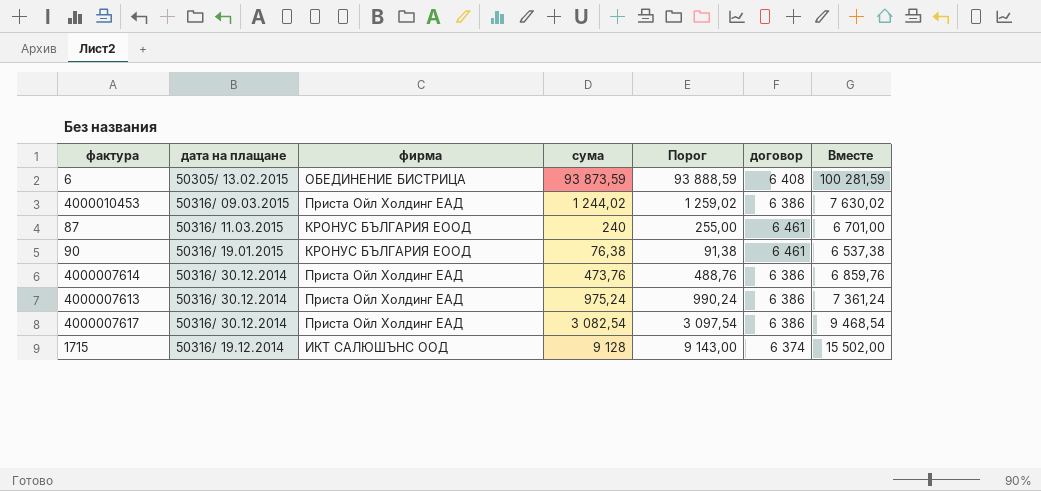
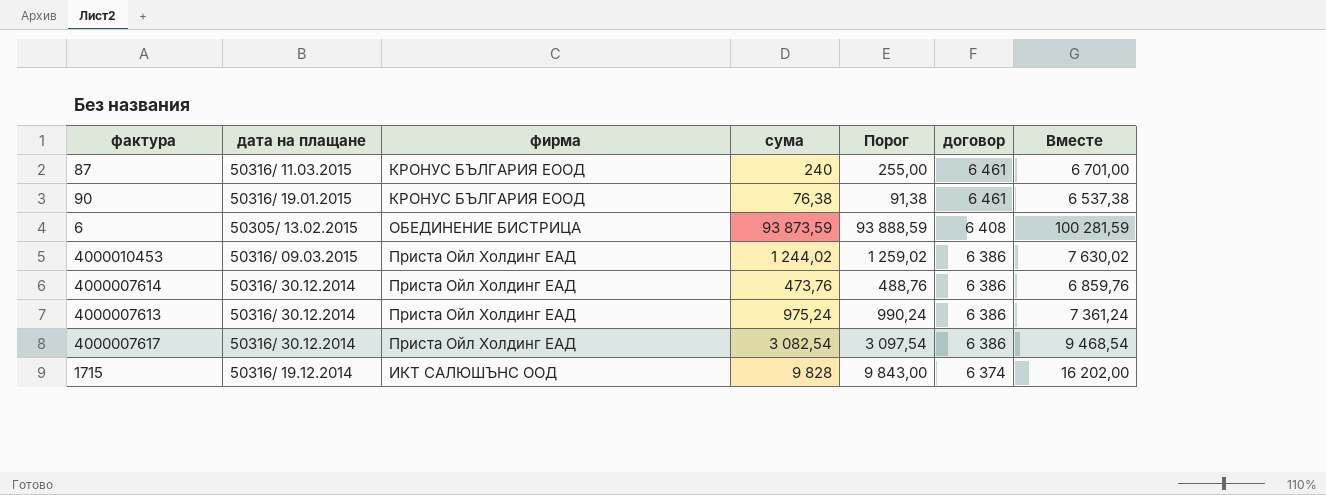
row order: none -> договор descending
1715 | сума: 9 128 -> 9 828
1715 | Порог: 9 143,00 -> 9 843,00
1715 | Вместе: 15 502,00 -> 16 202,00

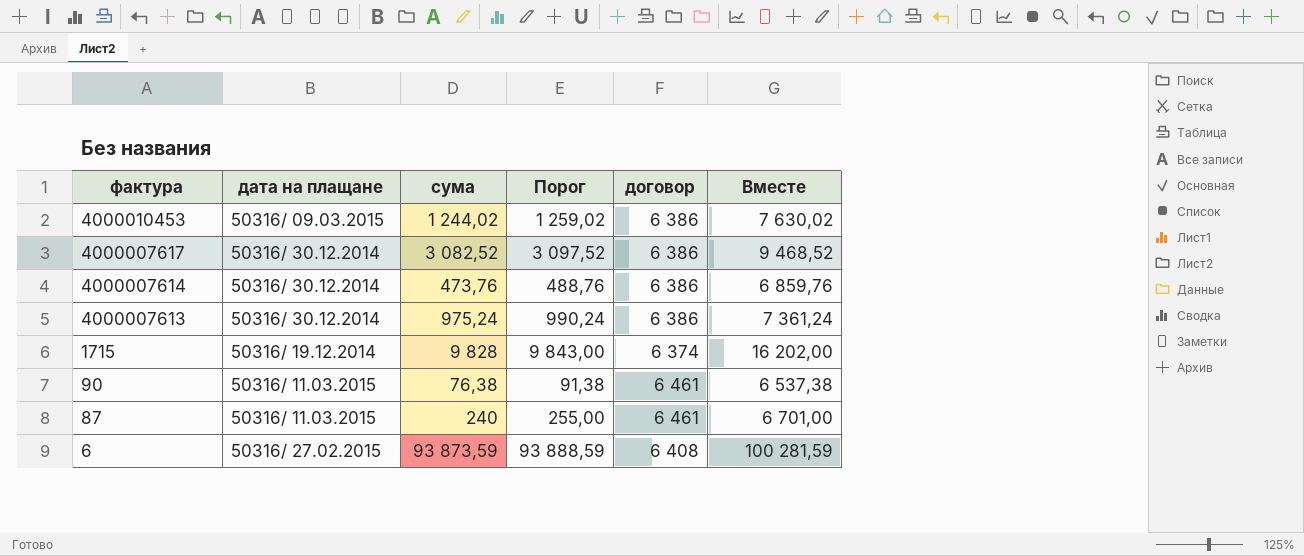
row order: договор descending -> фактура descending
column фирма | position: 3 -> none
4000007617 | сума: 3 082,54 -> 3 082,52
4000007617 | Порог: 3 097,54 -> 3 097,52
4000007617 | Вместе: 9 468,54 -> 9 468,52
90 | дата на плащане: 50316/ 19.01.2015 -> 50316/ 11.03.2015
6 | дата на плащане: 50305/ 13.02.2015 -> 50316/ 27.02.2015

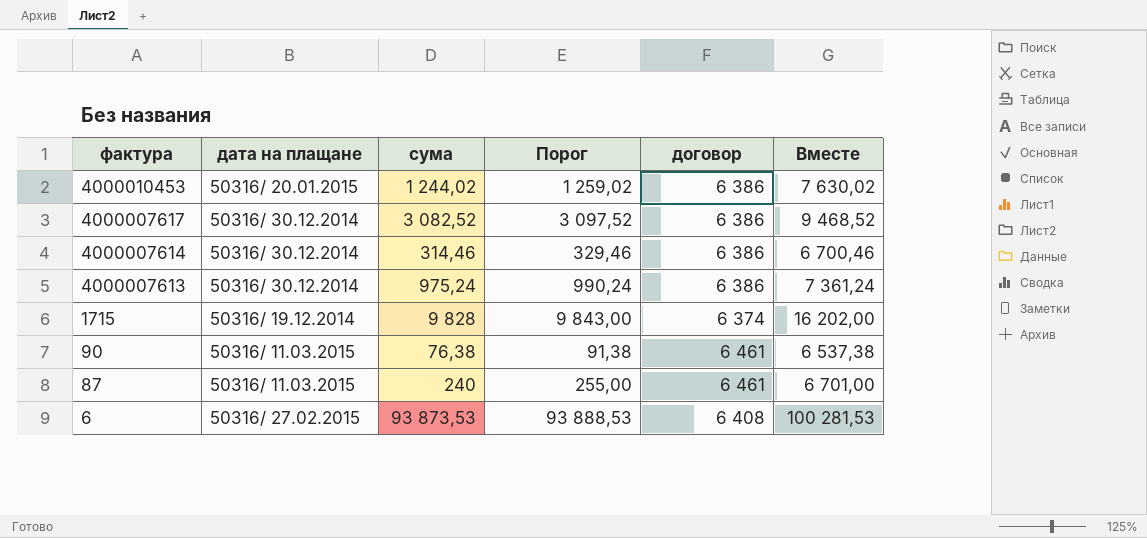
4000010453 | дата на плащане: 50316/ 09.03.2015 -> 50316/ 20.01.2015
4000007614 | сума: 473,76 -> 314,46
4000007614 | Порог: 488,76 -> 329,46
4000007614 | Вместе: 6 859,76 -> 6 700,46
6 | сума: 93 873,59 -> 93 873,53
6 | Порог: 93 888,59 -> 93 888,53
6 | Вместе: 100 281,59 -> 100 281,53

